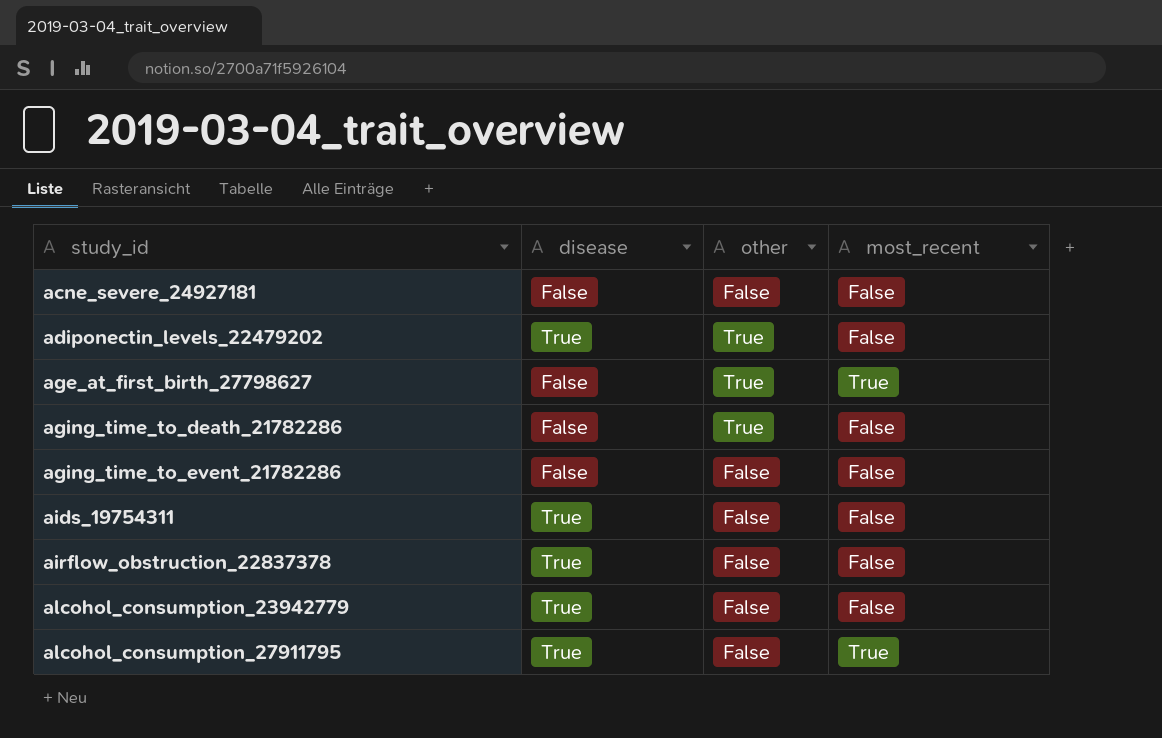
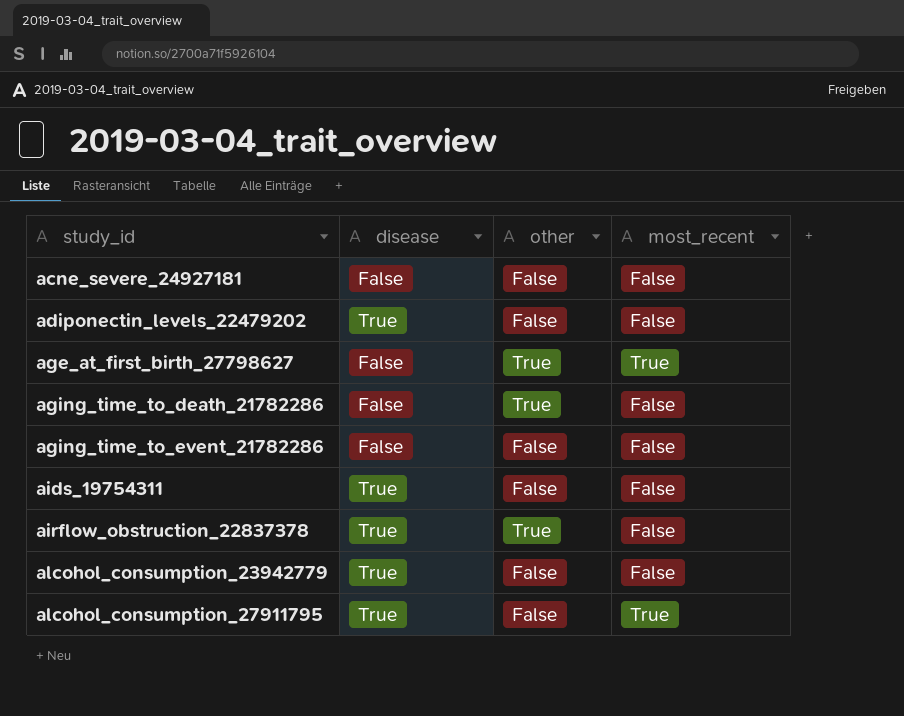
adiponectin_levels_22479202 | other: True -> False
airflow_obstruction_22837378 | other: False -> True

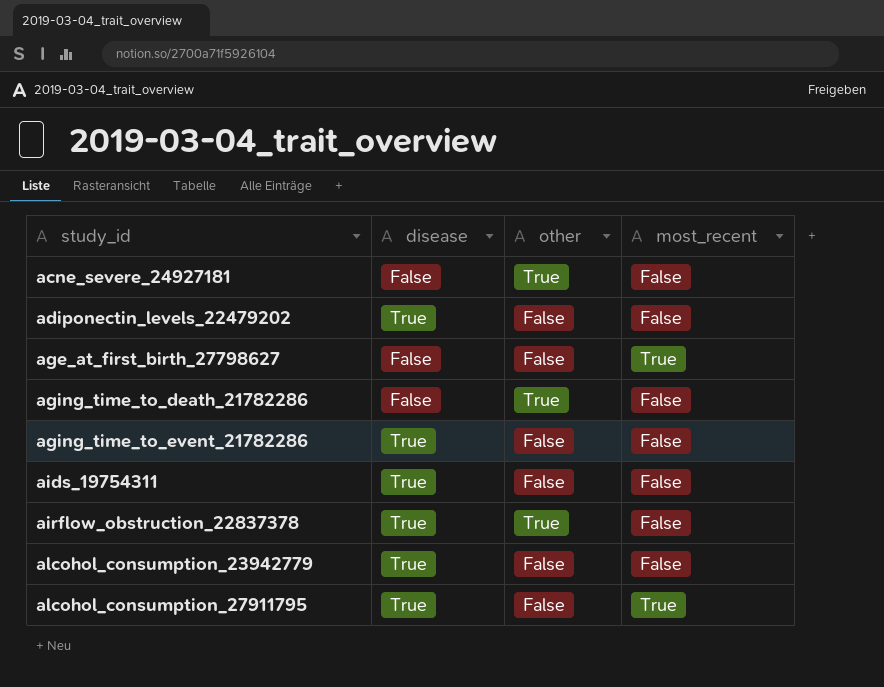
acne_severe_24927181 | other: False -> True
age_at_first_birth_27798627 | other: True -> False
aging_time_to_event_21782286 | disease: False -> True

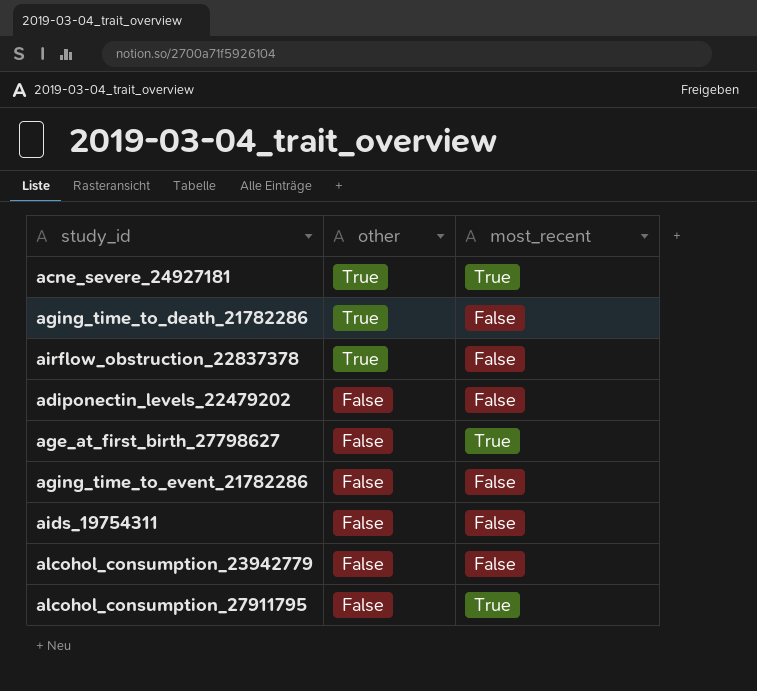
row order: study_id ascending -> other descending
column disease | position: 2 -> none
acne_severe_24927181 | most_recent: False -> True

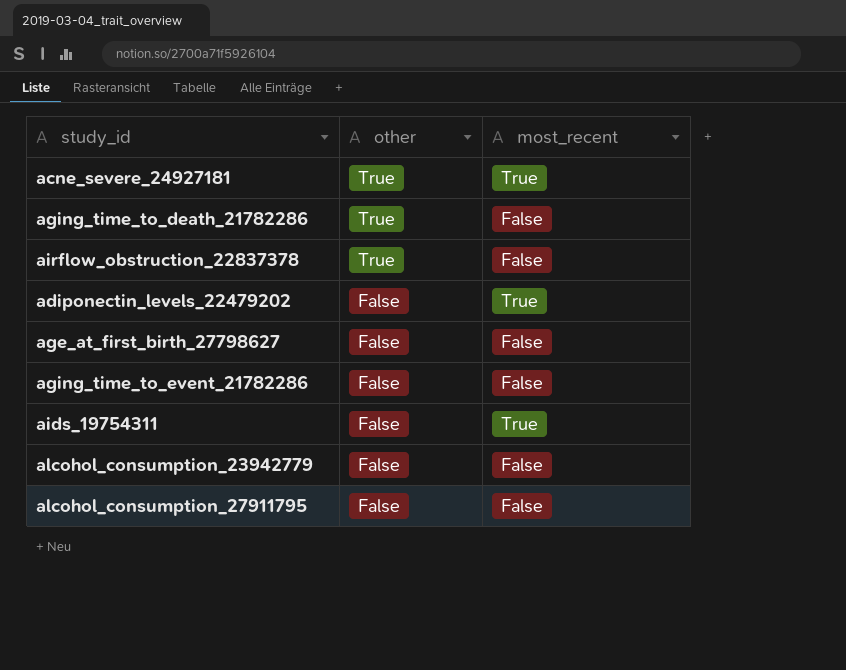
adiponectin_levels_22479202 | most_recent: False -> True
age_at_first_birth_27798627 | most_recent: True -> False
aids_19754311 | most_recent: False -> True
alcohol_consumption_27911795 | most_recent: True -> False

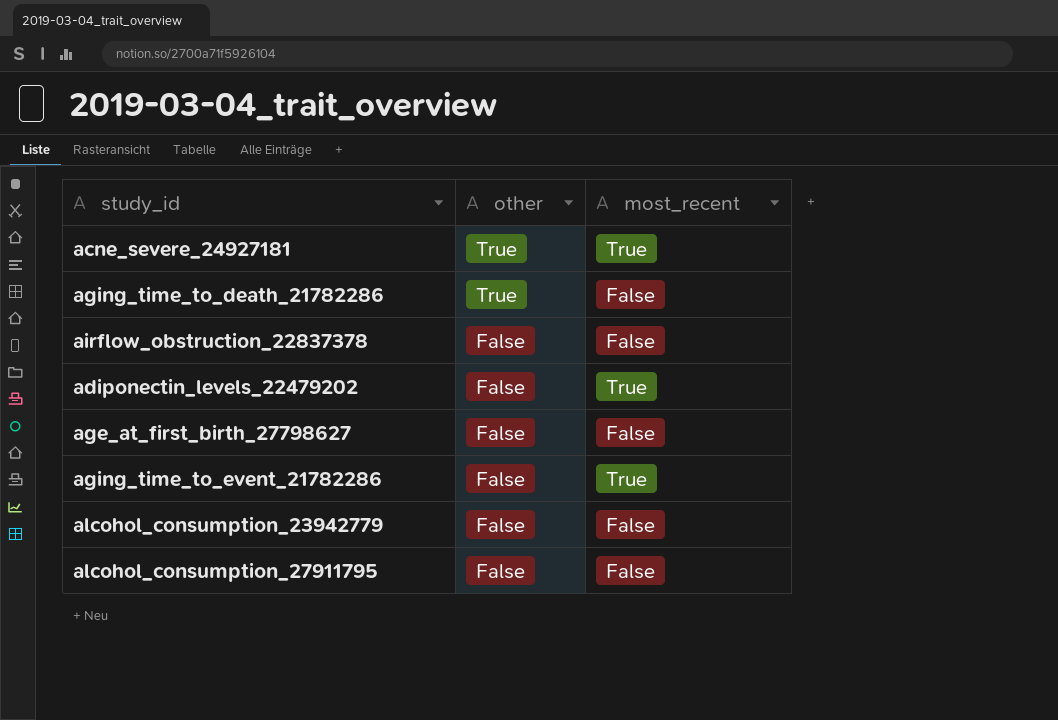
row aids_19754311: False | True -> none
airflow_obstruction_22837378 | other: True -> False
aging_time_to_event_21782286 | most_recent: False -> True

